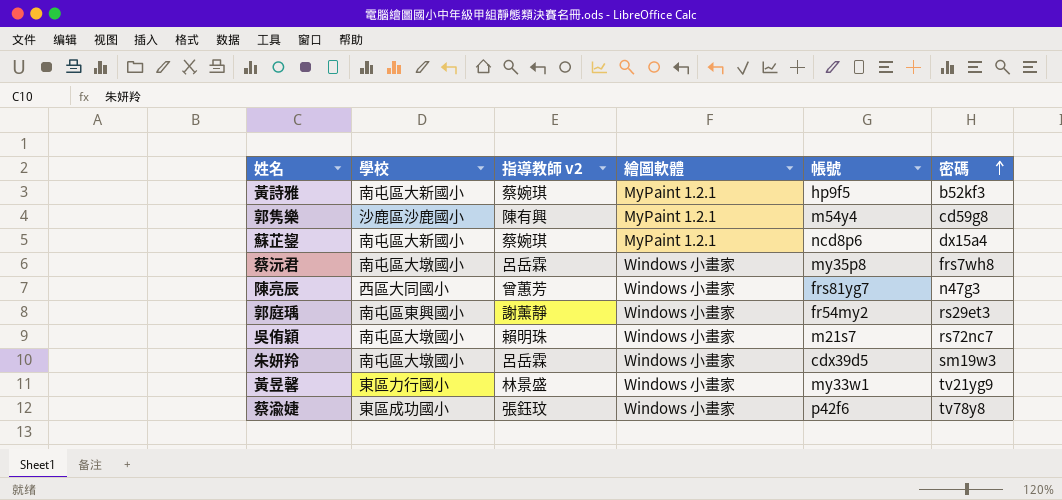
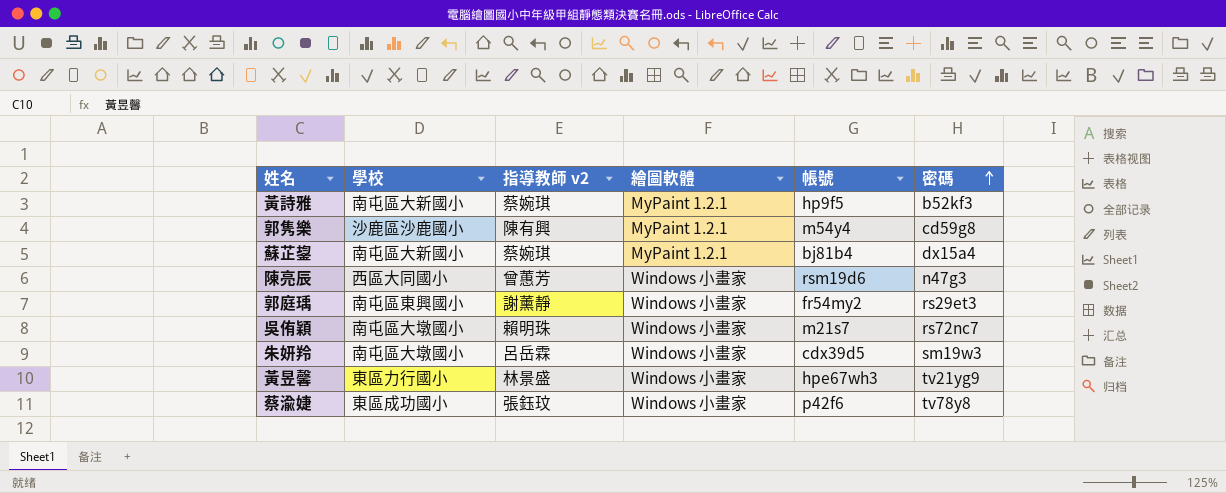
row 蔡沅君: 南屯區大墩國小 | 呂岳霖 | Windows 小畫家 | my35p8 | frs7wh8 -> none
蘇芷鋆 | 帳號: ncd8p6 -> bj81b4
陳亮辰 | 帳號: frs81yg7 -> rsm19d6
黃昱馨 | 帳號: my33w1 -> hpe67wh3

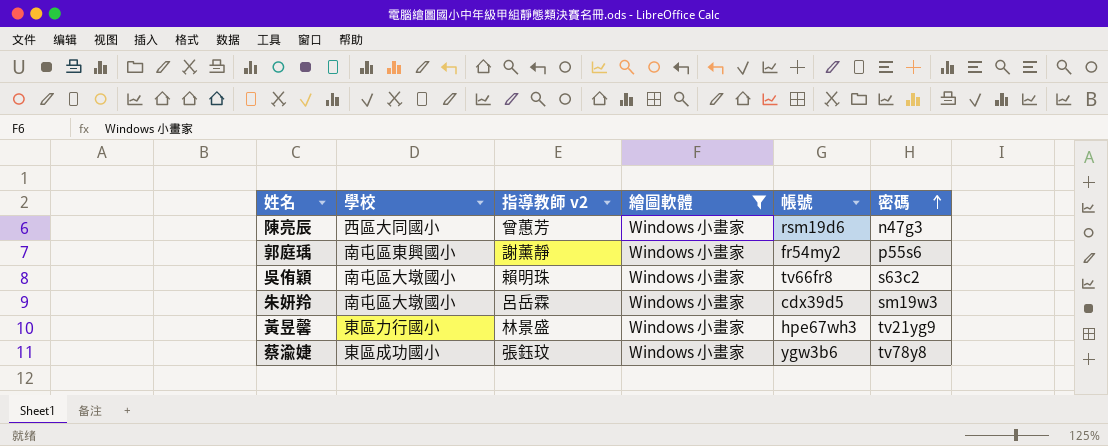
filter: none -> 繪圖軟體 = Windows 小畫家
郭庭瑀 | 密碼: rs29et3 -> p55s6
吳侑穎 | 帳號: m21s7 -> tv66fr8
吳侑穎 | 密碼: rs72nc7 -> s63c2
蔡渝婕 | 帳號: p42f6 -> ygw3b6

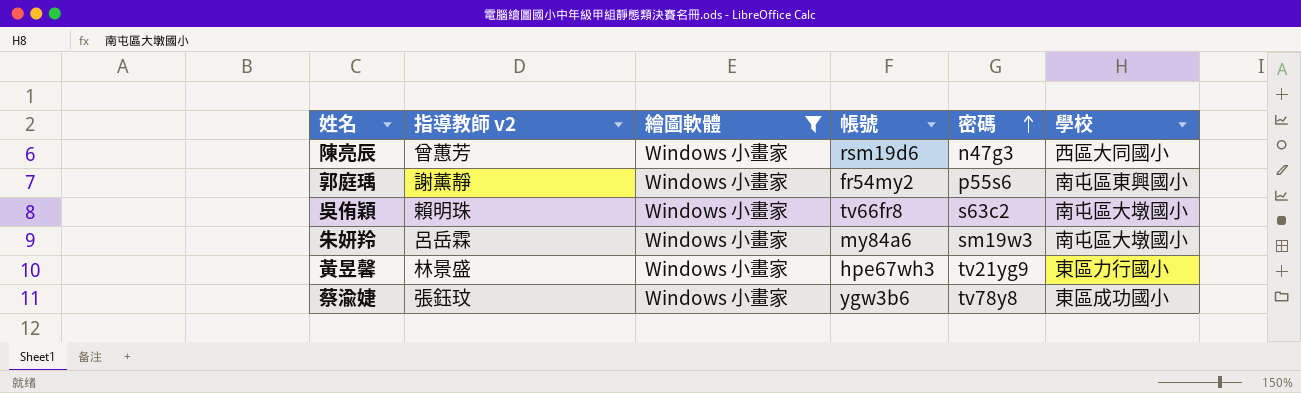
column 學校 | position: 2 -> 6
朱妍羚 | 帳號: cdx39d5 -> my84a6

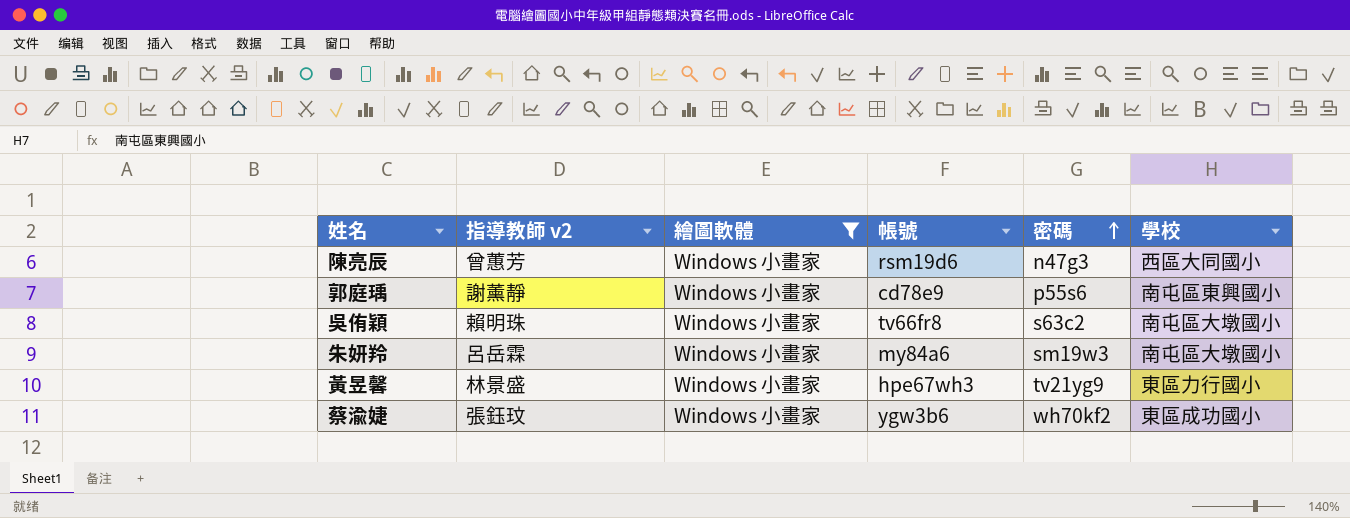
郭庭瑀 | 帳號: fr54my2 -> cd78e9
蔡渝婕 | 密碼: tv78y8 -> wh70kf2

